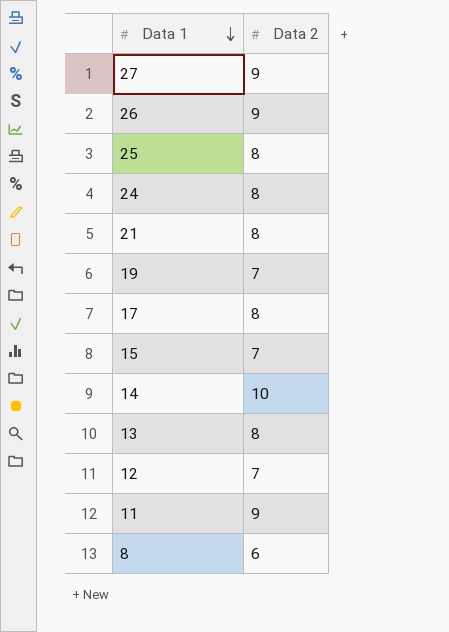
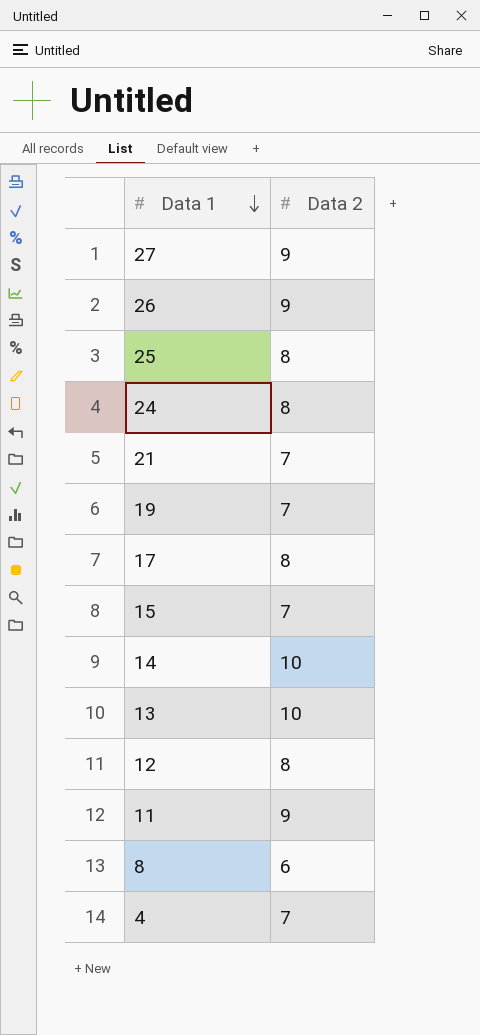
21 | Data 2: 8 -> 7
13 | Data 2: 8 -> 10
12 | Data 2: 7 -> 8
row 4: none -> 7

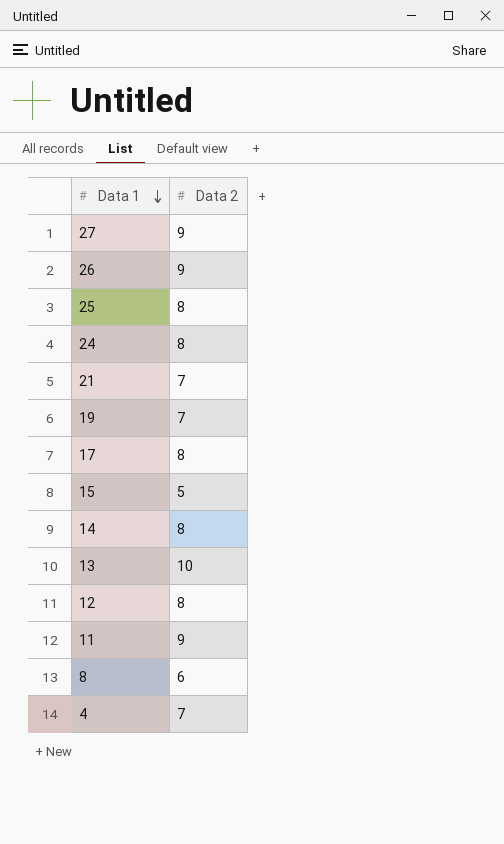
15 | Data 2: 7 -> 5
14 | Data 2: 10 -> 8

